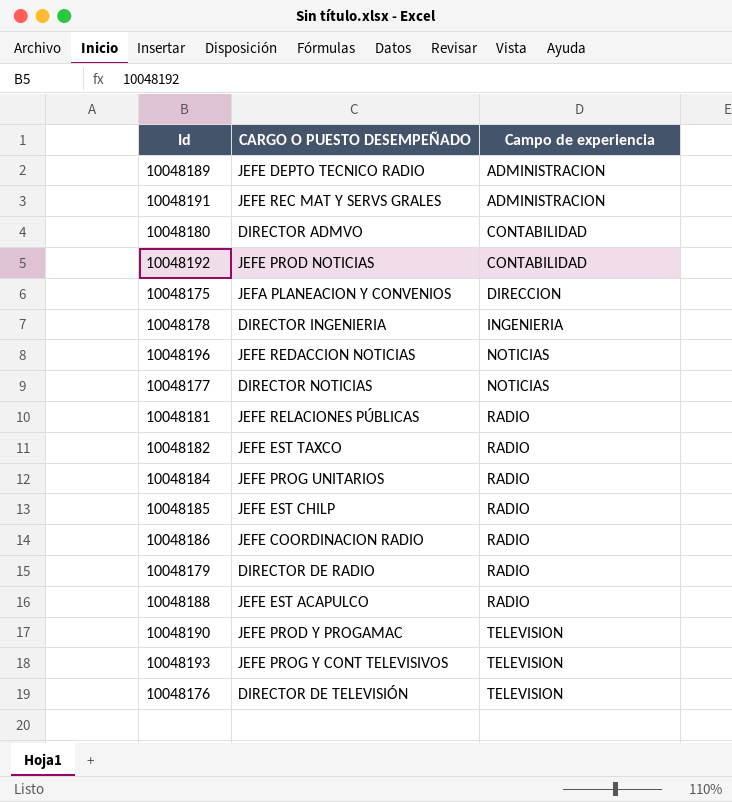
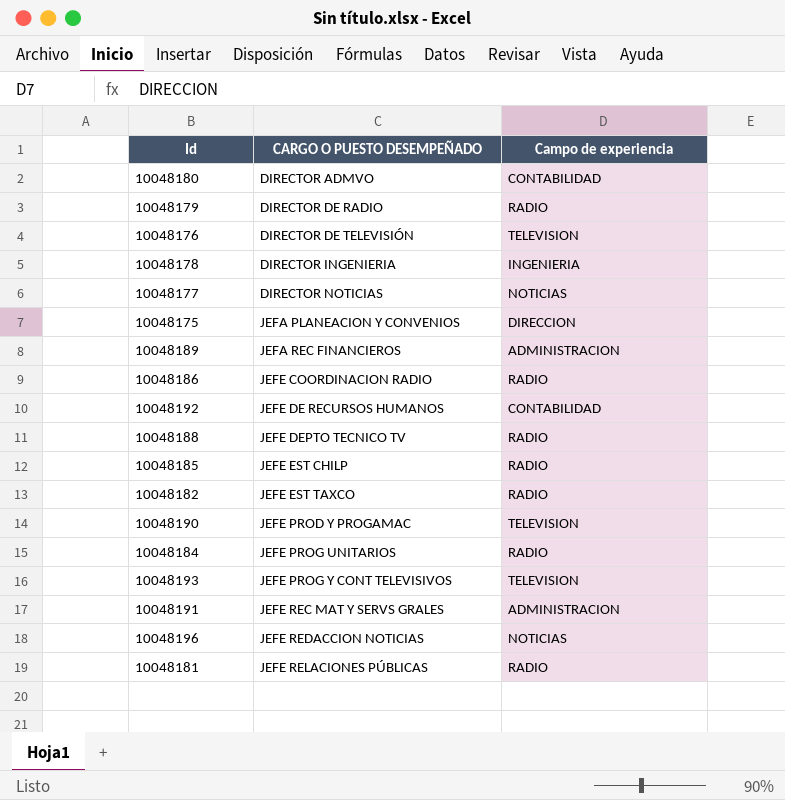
row order: Campo de experiencia ascending -> CARGO O PUESTO DESEMPEÑADO ascending
10048189 | CARGO O PUESTO DESEMPEÑADO: JEFE DEPTO TECNICO RADIO -> JEFA REC FINANCIEROS
10048192 | CARGO O PUESTO DESEMPEÑADO: JEFE PROD NOTICIAS -> JEFE DE RECURSOS HUMANOS
10048188 | CARGO O PUESTO DESEMPEÑADO: JEFE EST ACAPULCO -> JEFE DEPTO TECNICO TV

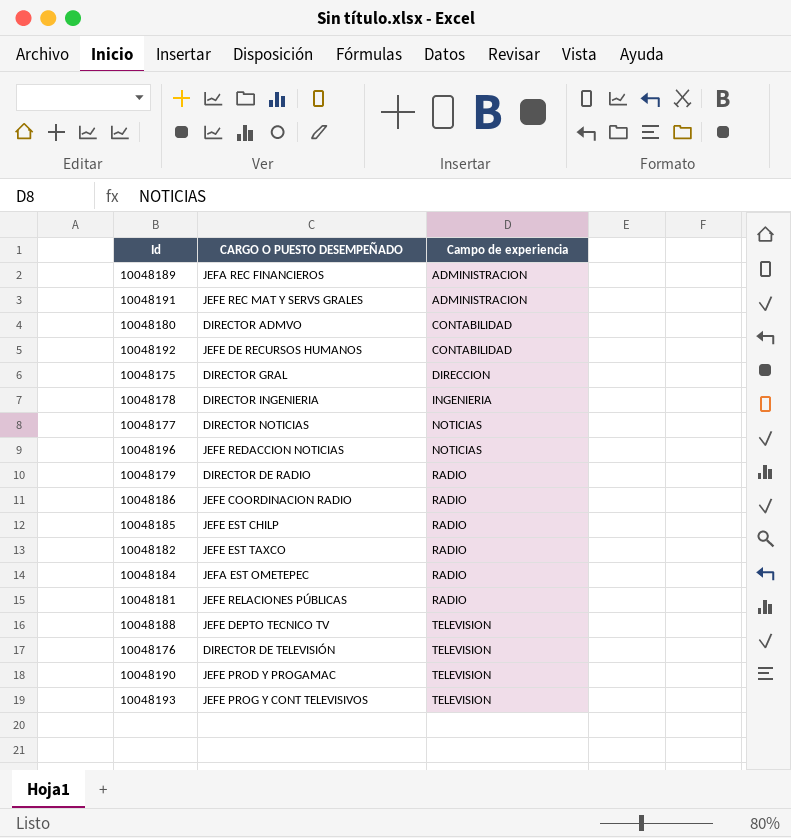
row order: CARGO O PUESTO DESEMPEÑADO ascending -> Campo de experiencia ascending
10048175 | CARGO O PUESTO DESEMPEÑADO: JEFA PLANEACION Y CONVENIOS -> DIRECTOR GRAL
10048184 | CARGO O PUESTO DESEMPEÑADO: JEFE PROG UNITARIOS -> JEFA EST OMETEPEC
10048188 | Campo de experiencia: RADIO -> TELEVISION

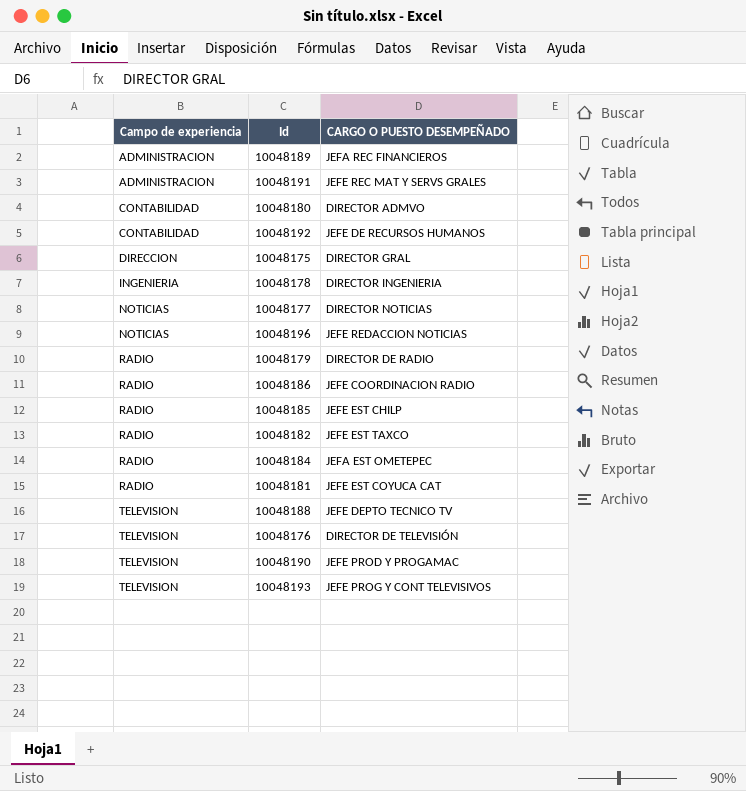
column Campo de experiencia | position: 3 -> 1
10048181 | CARGO O PUESTO DESEMPEÑADO: JEFE RELACIONES PÚBLICAS -> JEFE EST COYUCA CAT

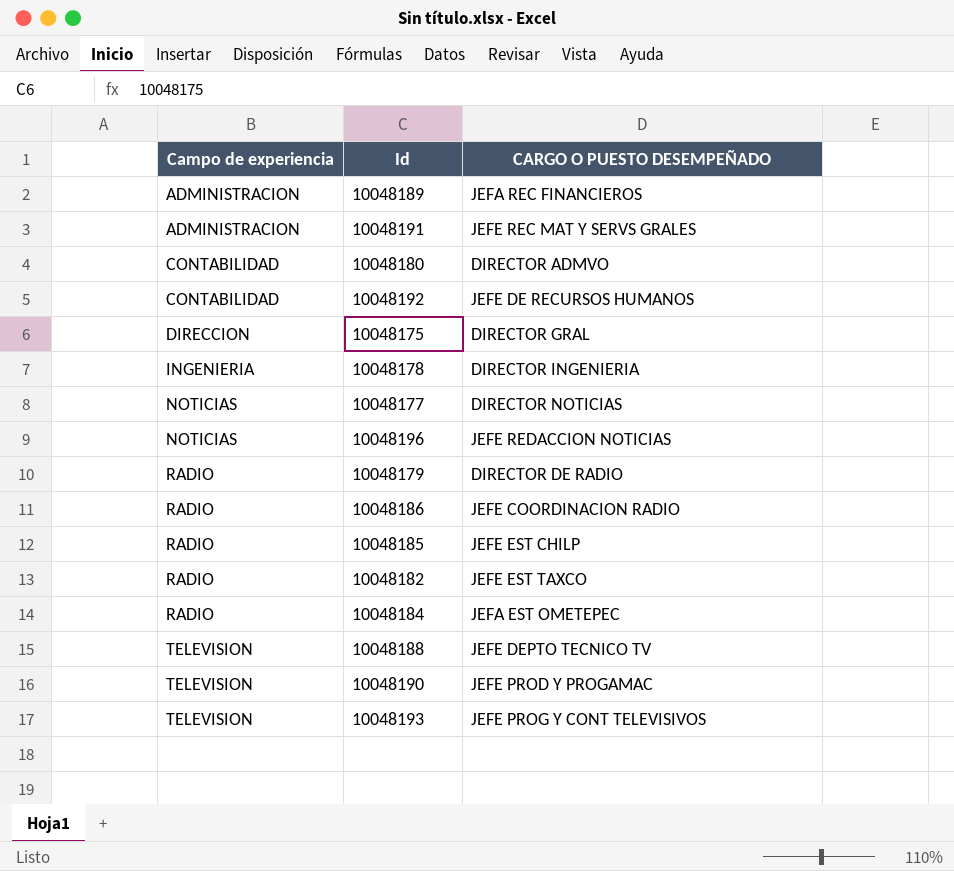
row 10048181: RADIO | JEFE EST COYUCA CAT -> none
row 10048176: TELEVISION | DIRECTOR DE TELEVISIÓN -> none

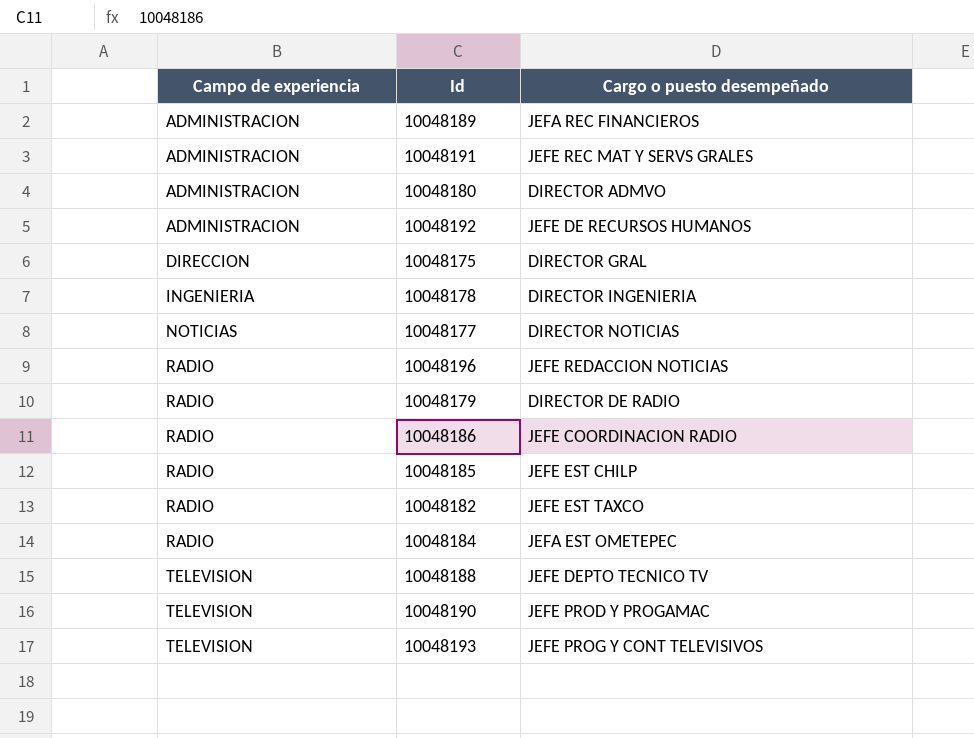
column name: CARGO O PUESTO DESEMPEÑADO -> Cargo o puesto desempeñado
10048180 | Campo de experiencia: CONTABILIDAD -> ADMINISTRACION
10048192 | Campo de experiencia: CONTABILIDAD -> ADMINISTRACION
10048196 | Campo de experiencia: NOTICIAS -> RADIO

